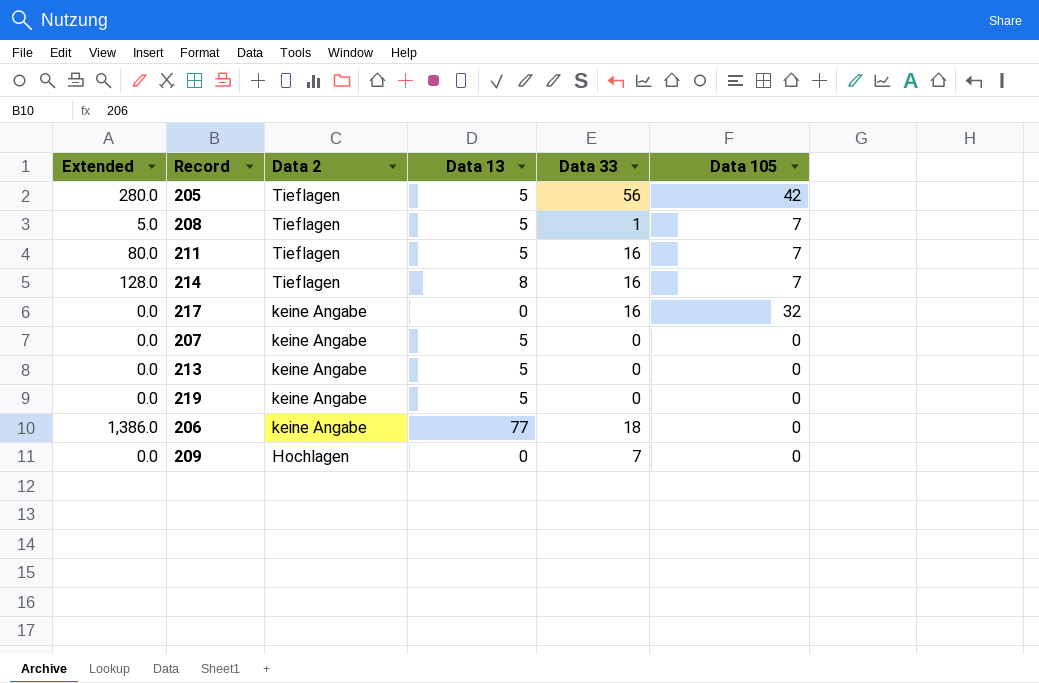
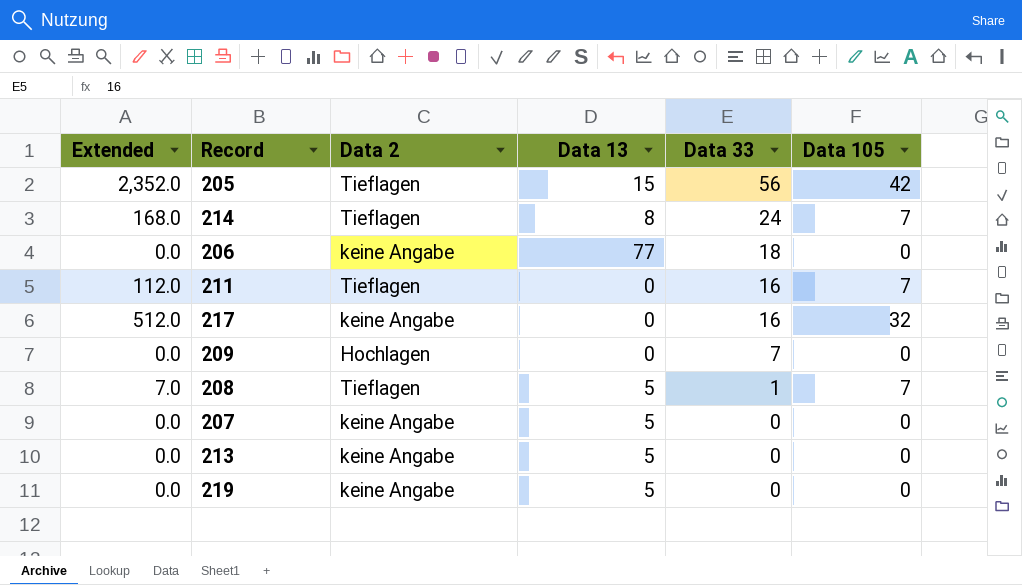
row order: Data 2 descending -> Data 33 descending
column Extended | formula: [Data 13] * [Data 33] -> [Data 33] * [Data 105]
205 | Data 13: 5 -> 15
214 | Data 33: 16 -> 24
211 | Data 13: 5 -> 0

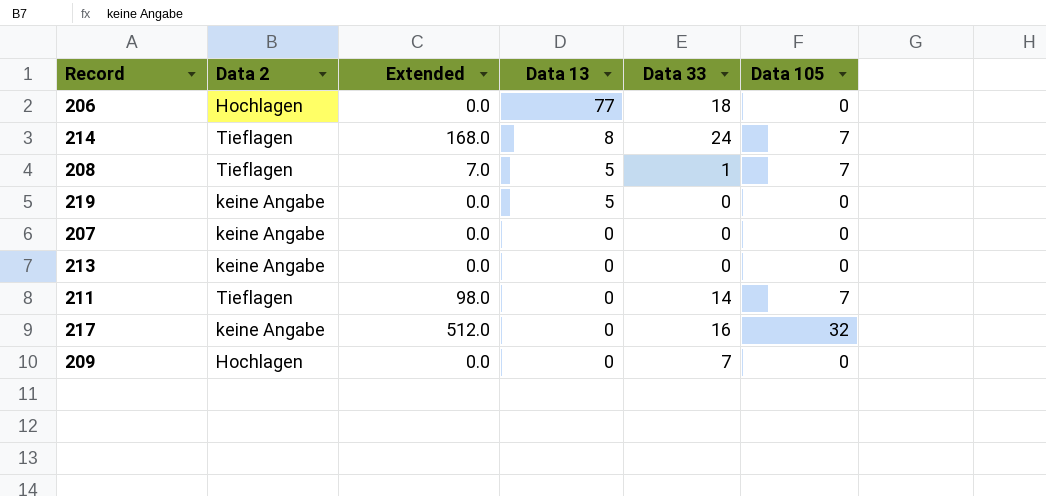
row order: Data 33 descending -> Data 13 descending
column Extended | position: 1 -> 3
row 205: 2,352.0 | Tieflagen | 15 | 56 | 42 -> none
206 | Data 2: keine Angabe -> Hochlagen
207 | Data 13: 5 -> 0
213 | Data 13: 5 -> 0
211 | Extended: 112.0 -> 98.0
211 | Data 33: 16 -> 14

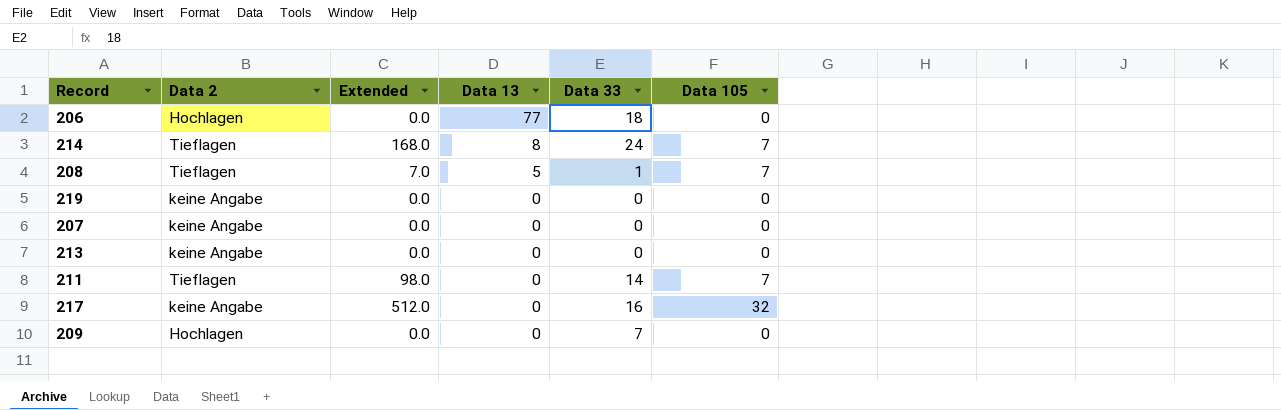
219 | Data 13: 5 -> 0

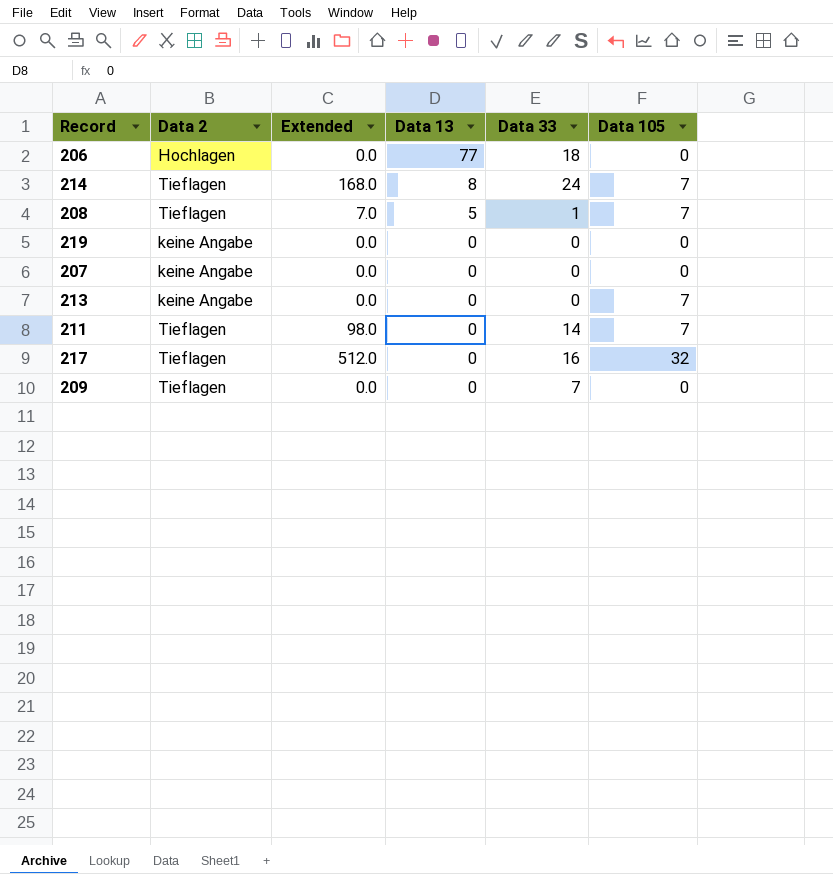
213 | Data 105: 0 -> 7
217 | Data 2: keine Angabe -> Tieflagen
209 | Data 2: Hochlagen -> Tieflagen

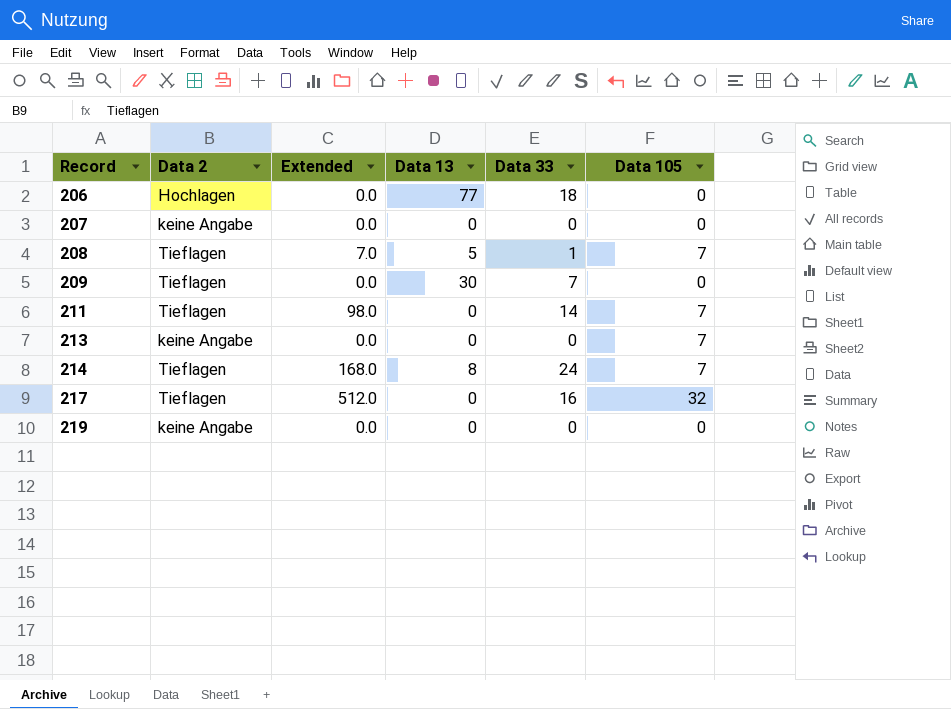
row order: Data 13 descending -> Record ascending
209 | Data 13: 0 -> 30

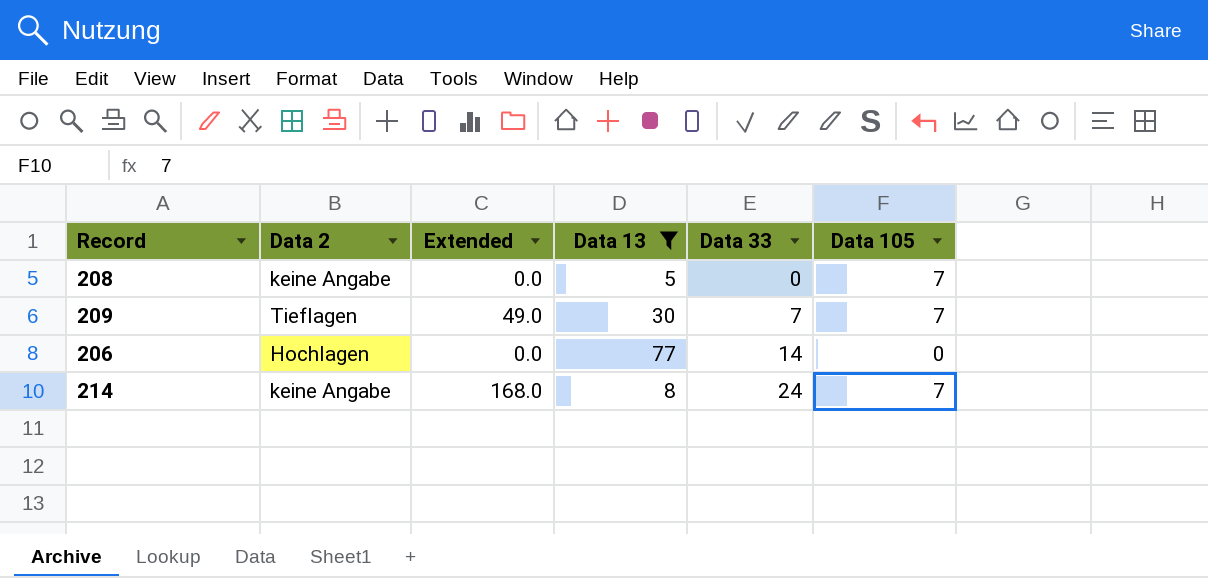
filter: none -> Data 13 != 0
row order: Record ascending -> Data 33 ascending
208 | Data 2: Tieflagen -> keine Angabe
208 | Extended: 7.0 -> 0.0
208 | Data 33: 1 -> 0
209 | Extended: 0.0 -> 49.0
209 | Data 105: 0 -> 7
206 | Data 33: 18 -> 14
214 | Data 2: Tieflagen -> keine Angabe

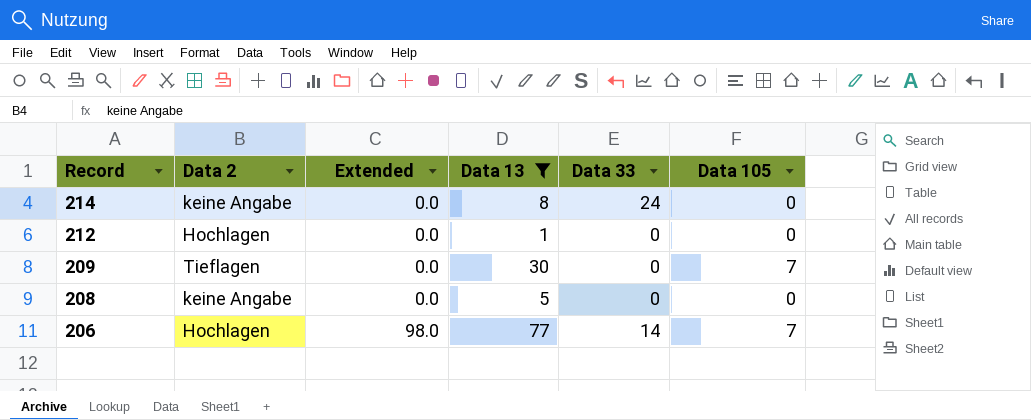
row order: Data 33 ascending -> Record descending
214 | Extended: 168.0 -> 0.0
214 | Data 105: 7 -> 0
row 212: none -> Hochlagen | 0.0 | 1 | 0 | 0
209 | Extended: 49.0 -> 0.0
209 | Data 33: 7 -> 0
208 | Data 105: 7 -> 0
206 | Extended: 0.0 -> 98.0
206 | Data 105: 0 -> 7

